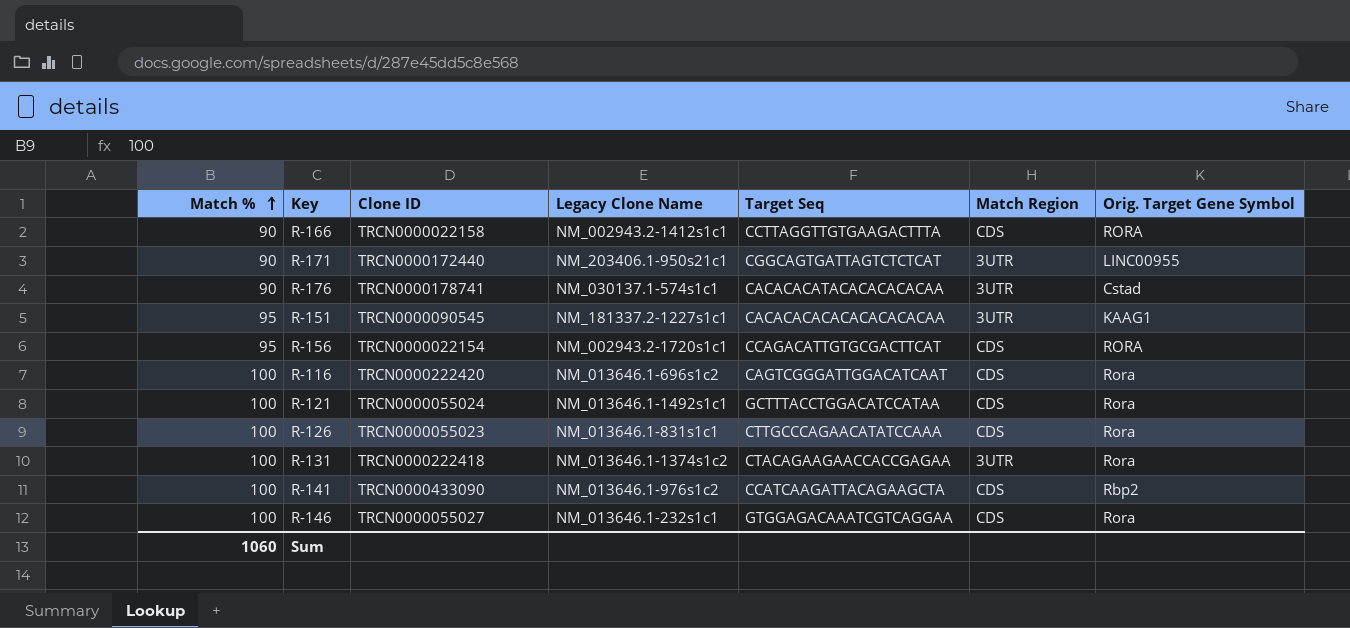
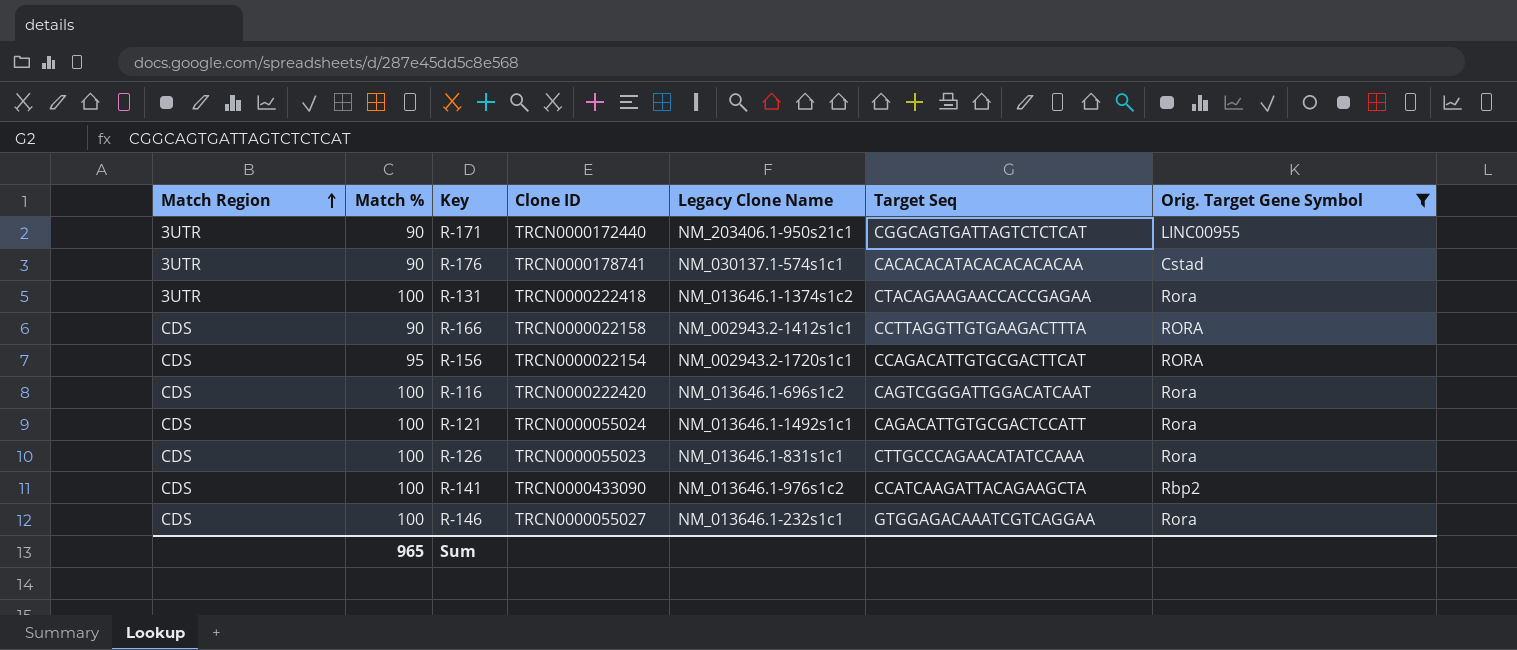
filter: none -> Orig. Target Gene Symbol != KAAG1
row order: Match % ascending -> Match Region ascending
column Match Region | position: 6 -> 1
R-121 | Target Seq: GCTTTACCTGGACATCCATAA -> CAGACATTGTGCGACTCCATT
Sum | Match %: 1060 -> 965

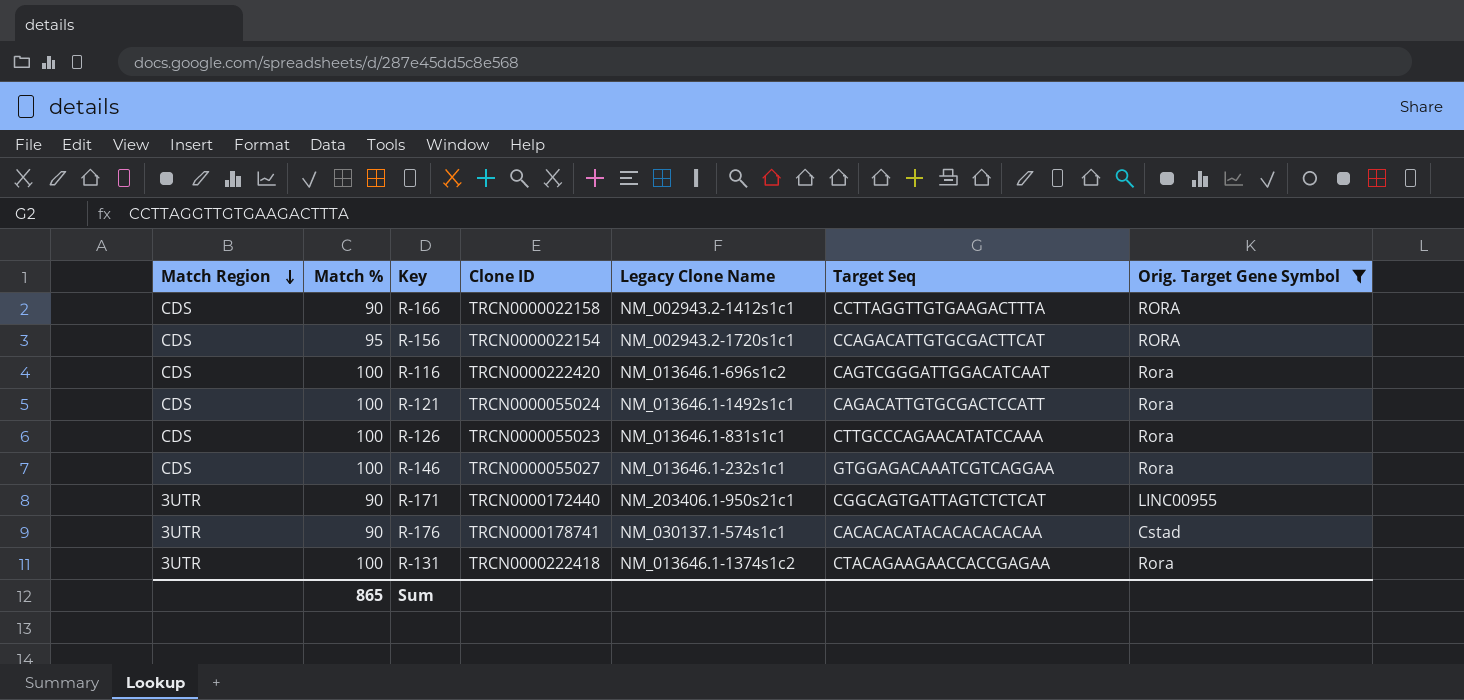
row order: Match Region ascending -> Match Region descending
row R-141: CDS | 100 | TRCN0000433090 | NM_013646.1-976s1c2 | CCATCAAGATTACAGAAGCTA | Rbp2 -> none
Sum | Match %: 965 -> 865

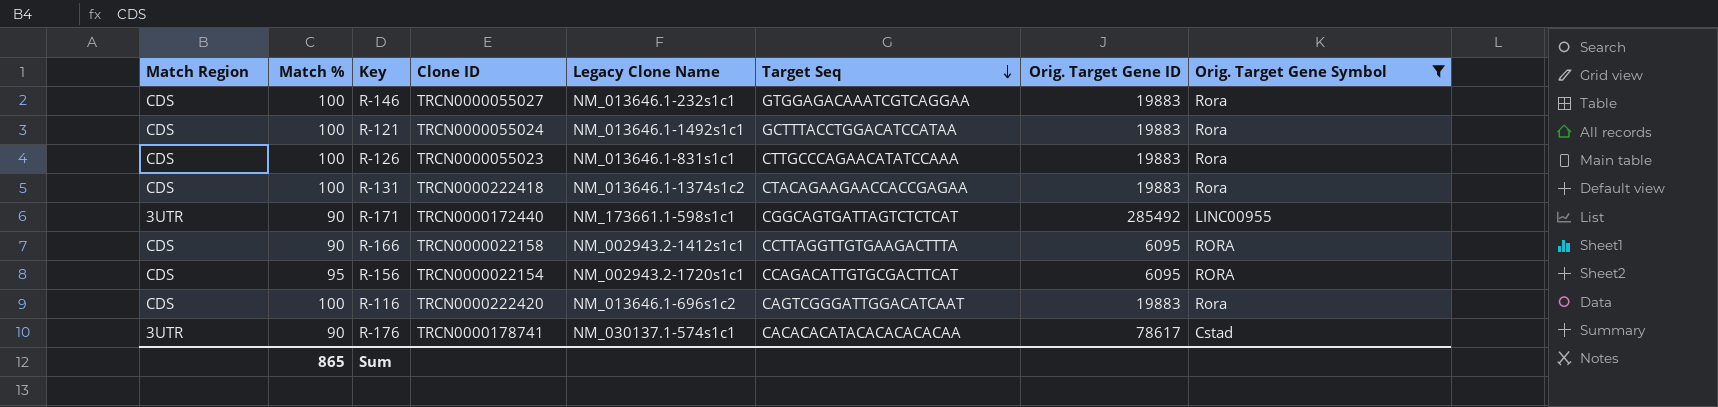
row order: Match Region descending -> Target Seq descending
column Orig. Target Gene ID | position: none -> 7
R-121 | Target Seq: CAGACATTGTGCGACTCCATT -> GCTTTACCTGGACATCCATAA
R-131 | Match Region: 3UTR -> CDS
R-171 | Legacy Clone Name: NM_203406.1-950s21c1 -> NM_173661.1-598s1c1

